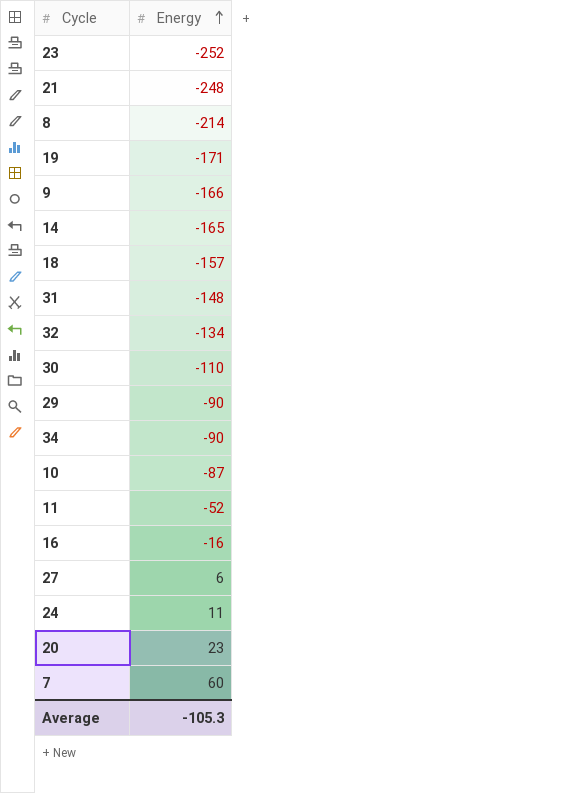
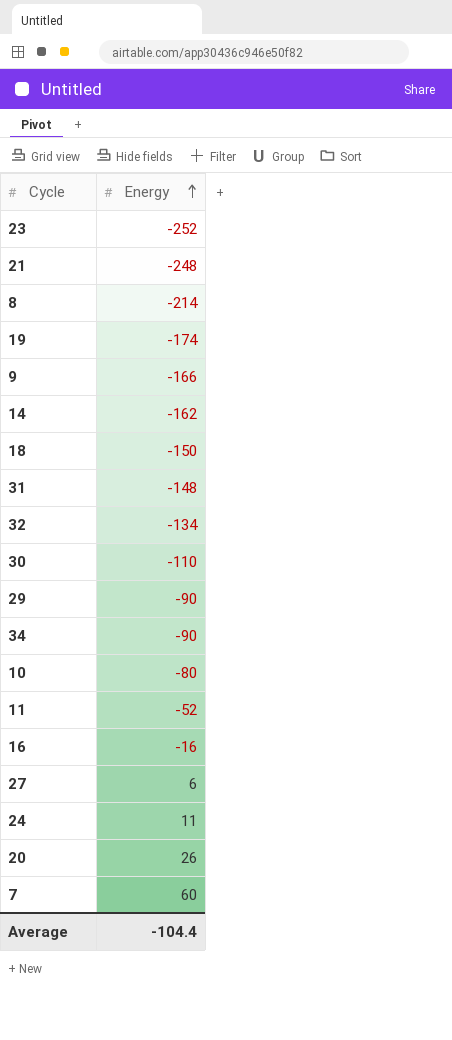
19 | Energy: -171 -> -174
14 | Energy: -165 -> -162
18 | Energy: -157 -> -150
10 | Energy: -87 -> -80
20 | Energy: 23 -> 26
Average | Energy: -105.3 -> -104.4

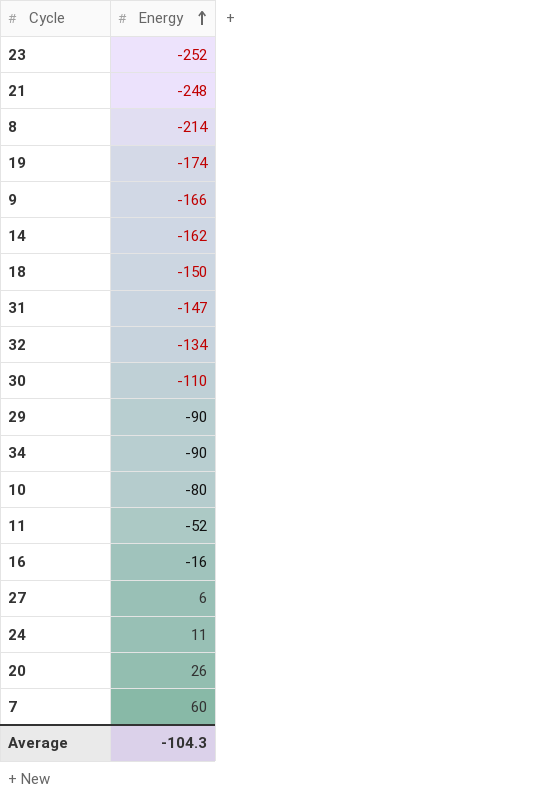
31 | Energy: -148 -> -147
Average | Energy: -104.4 -> -104.3

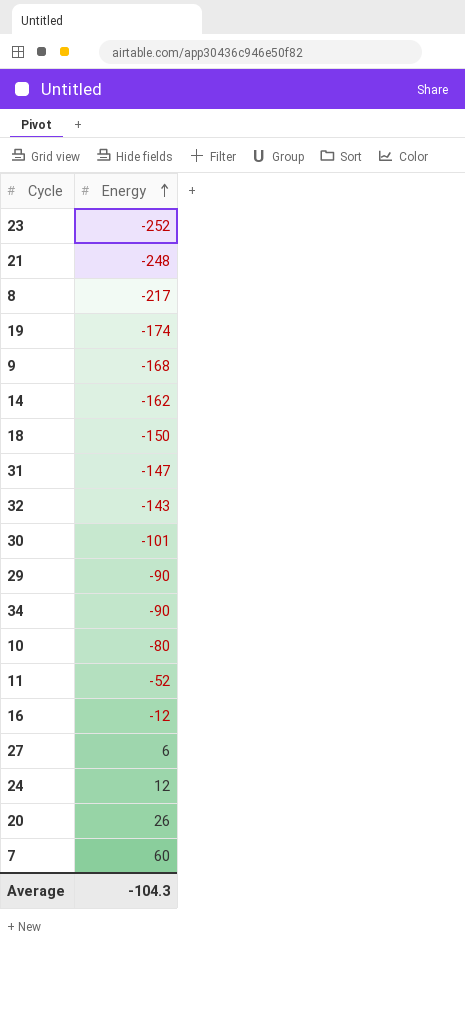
8 | Energy: -214 -> -217
9 | Energy: -166 -> -168
32 | Energy: -134 -> -143
30 | Energy: -110 -> -101
16 | Energy: -16 -> -12
24 | Energy: 11 -> 12

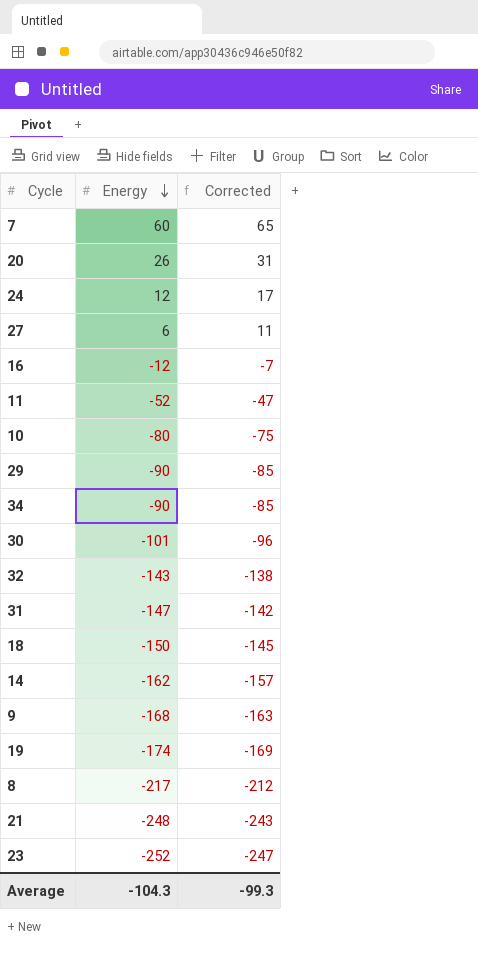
row order: Energy ascending -> Energy descending
column Corrected | formula: none -> [Energy] + 5

